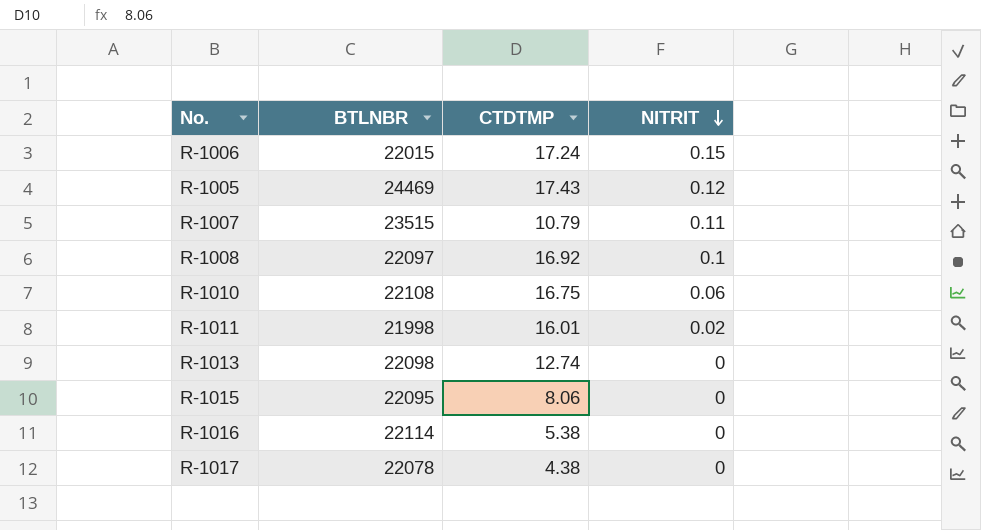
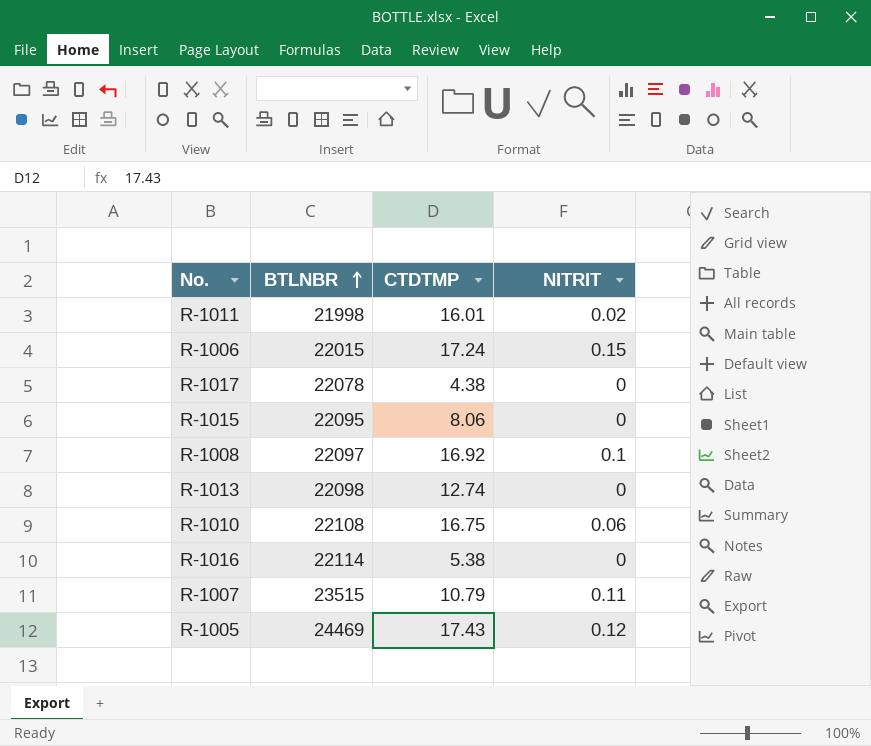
row order: NITRIT descending -> BTLNBR ascending

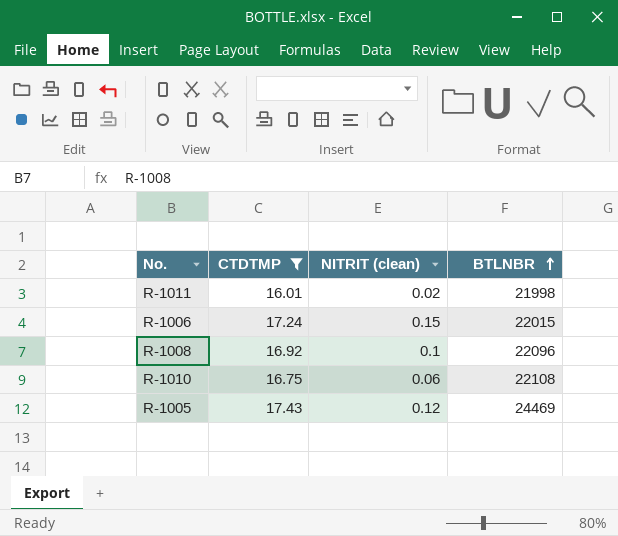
filter: none -> CTDTMP >= 16.01
column name: NITRIT -> NITRIT (clean)
column BTLNBR | position: 2 -> 4
R-1008 | BTLNBR: 22097 -> 22096

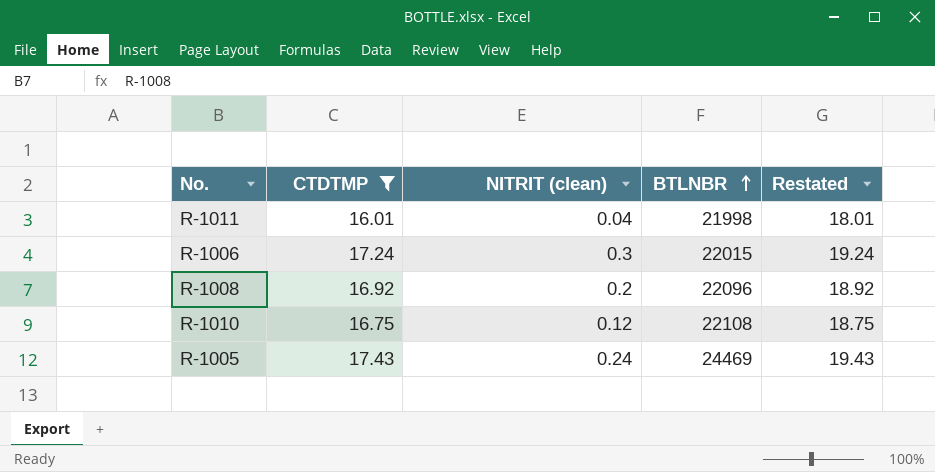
column Restated | formula: none -> [CTDTMP] + 2
R-1011 | NITRIT (clean): 0.02 -> 0.04
R-1006 | NITRIT (clean): 0.15 -> 0.3
R-1008 | NITRIT (clean): 0.1 -> 0.2
R-1010 | NITRIT (clean): 0.06 -> 0.12
R-1005 | NITRIT (clean): 0.12 -> 0.24

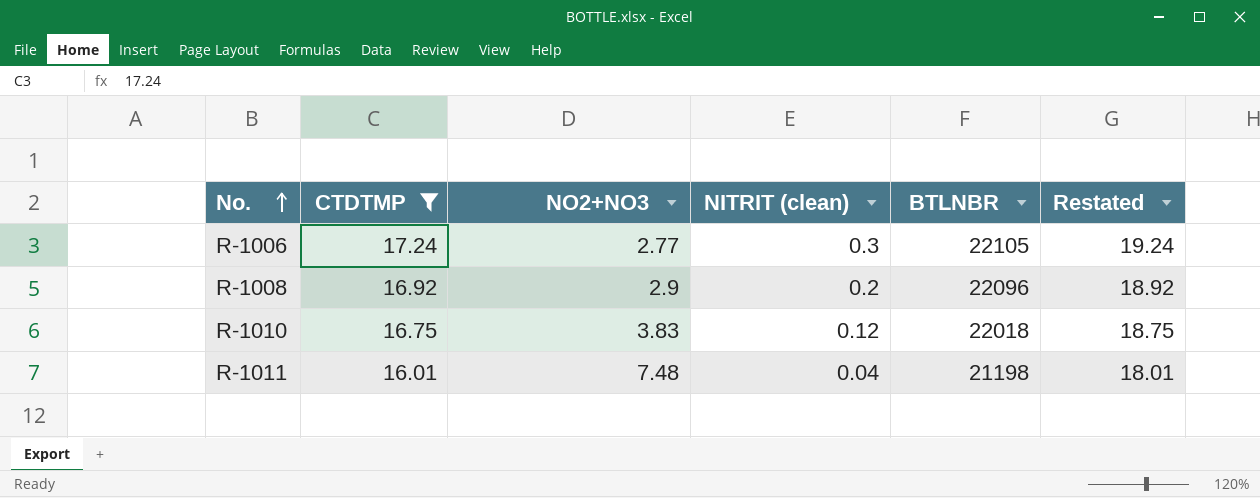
row order: BTLNBR ascending -> No. ascending
column NO2+NO3 | position: none -> 3
row R-1005: 17.43 | 0.24 | 24469 | 19.43 -> none
R-1006 | BTLNBR: 22015 -> 22105
R-1010 | BTLNBR: 22108 -> 22018
R-1011 | BTLNBR: 21998 -> 21198

